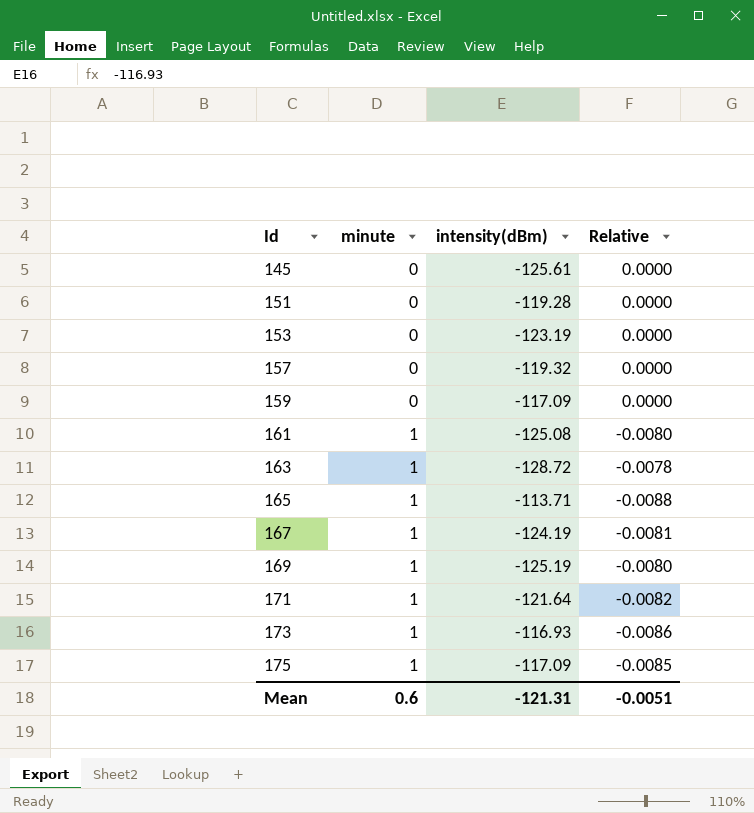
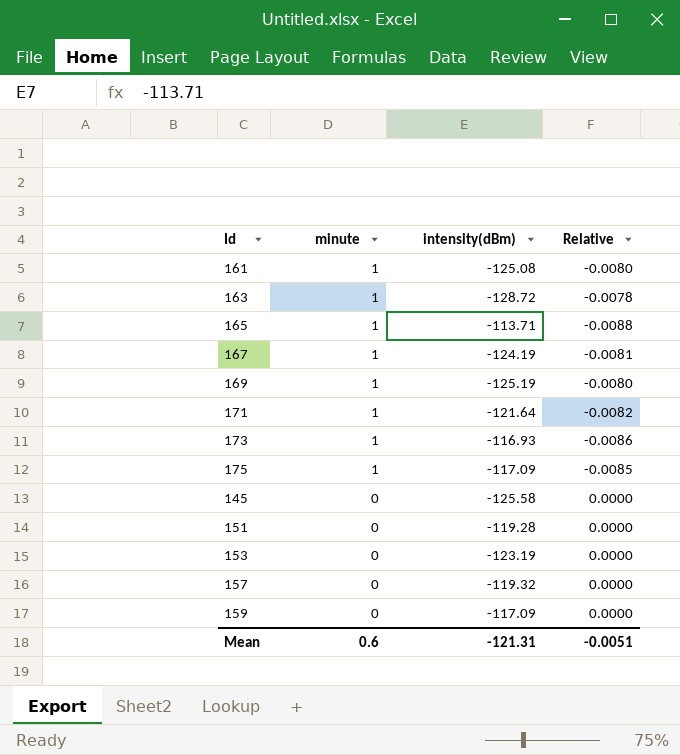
row order: Id ascending -> minute descending
145 | intensity(dBm): -125.61 -> -125.58

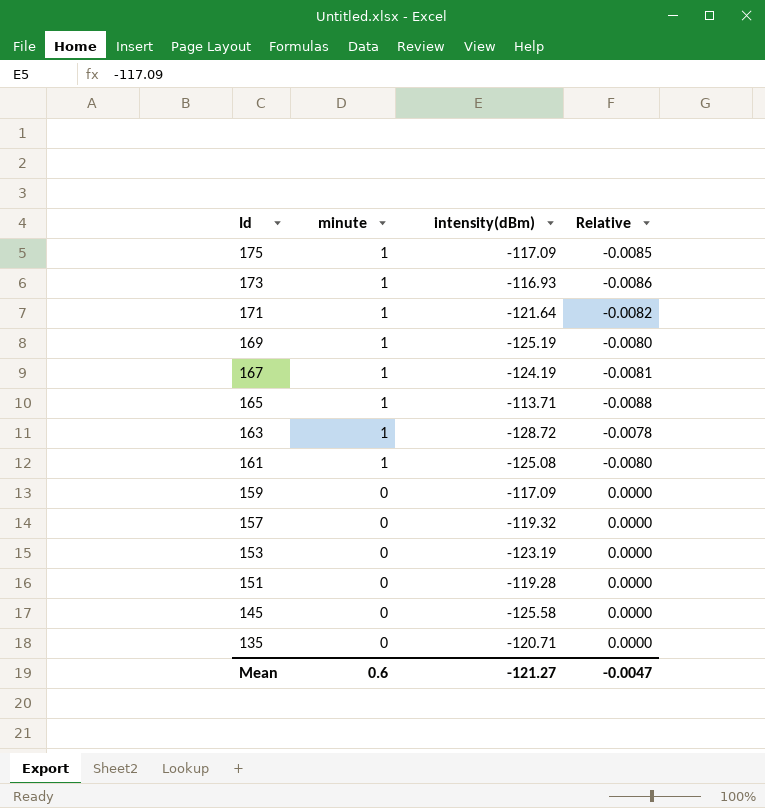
row order: minute descending -> Id descending
row 135: none -> 0 | -120.71 | 0.0000
Mean | intensity(dBm): -121.31 -> -121.27
Mean | Relative: -0.0051 -> -0.0047

